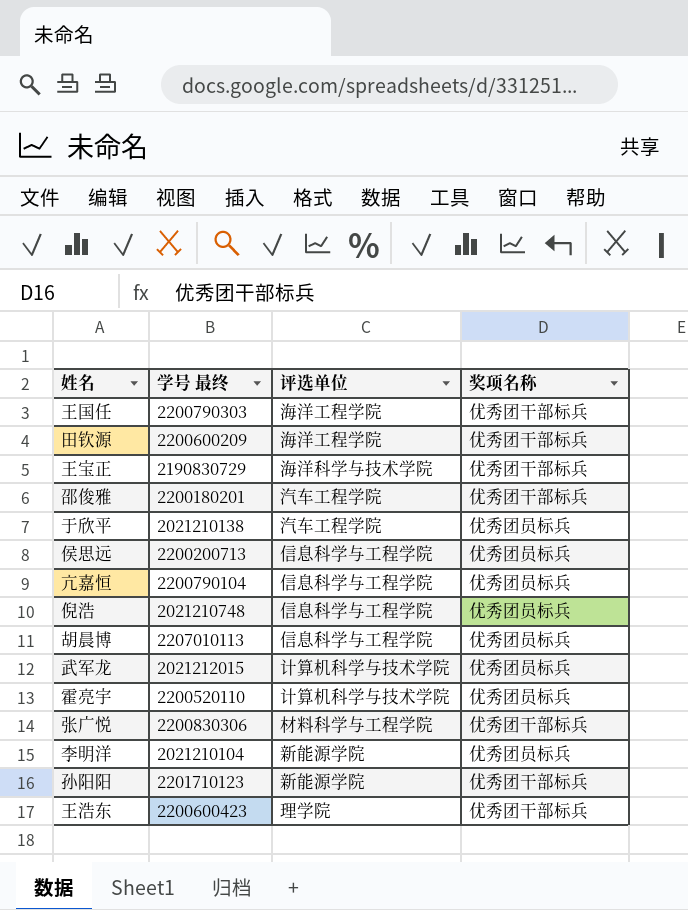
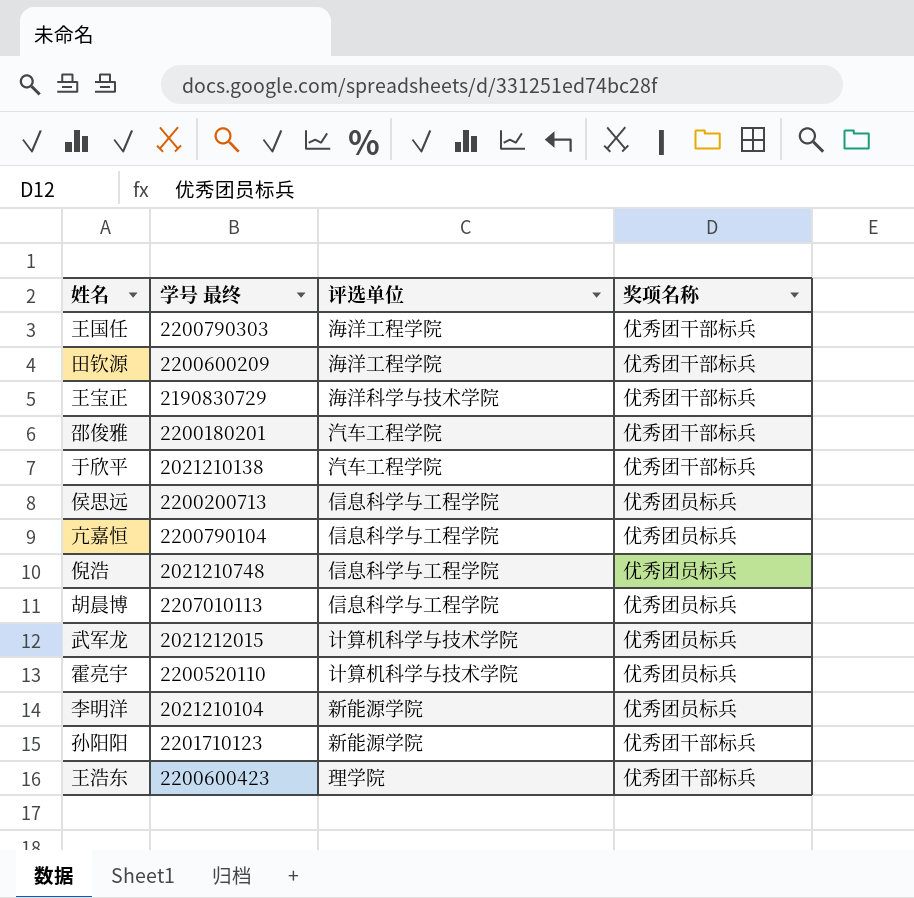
row 张广悦: 2200830306 | 材料科学与工程学院 | 优秀团干部标兵 -> none
于欣平 | 奖项名称: 优秀团员标兵 -> 优秀团干部标兵

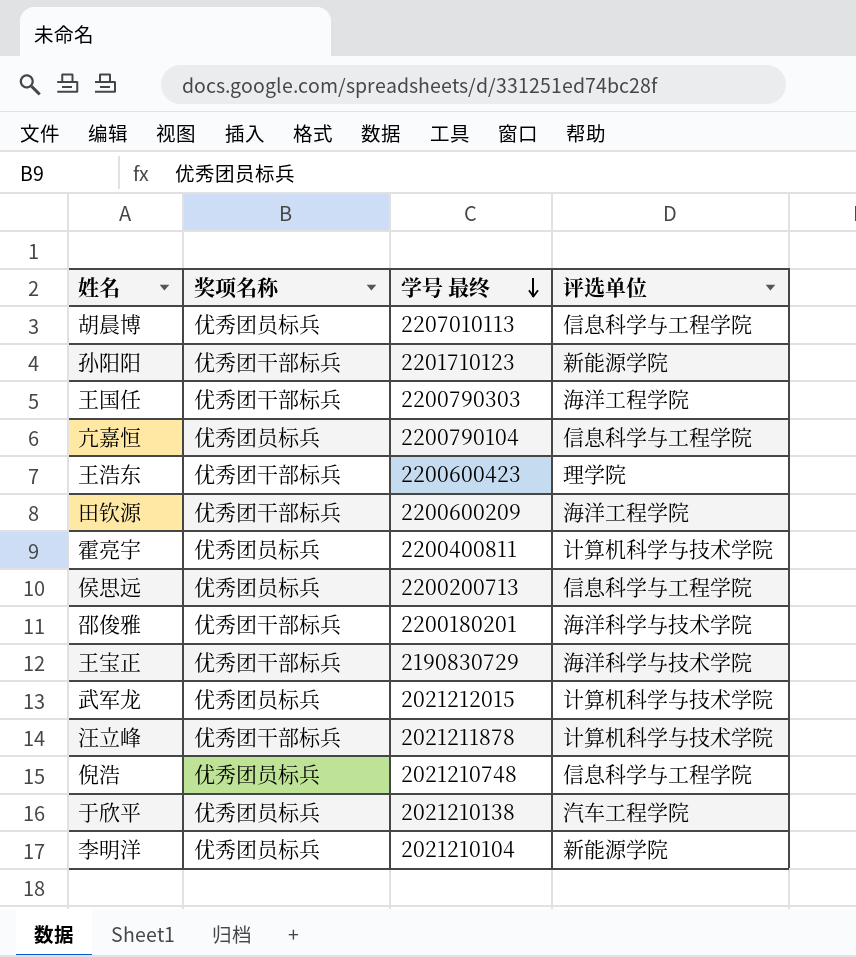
row order: none -> 学号 最终 descending
column 奖项名称 | position: 4 -> 2
霍亮宇 | 学号 最终: 2200520110 -> 2200400811
邵俊雅 | 评选单位: 汽车工程学院 -> 海洋科学与技术学院
row 汪立峰: none -> 优秀团干部标兵 | 2021211878 | 计算机科学与技术学院
于欣平 | 奖项名称: 优秀团干部标兵 -> 优秀团员标兵

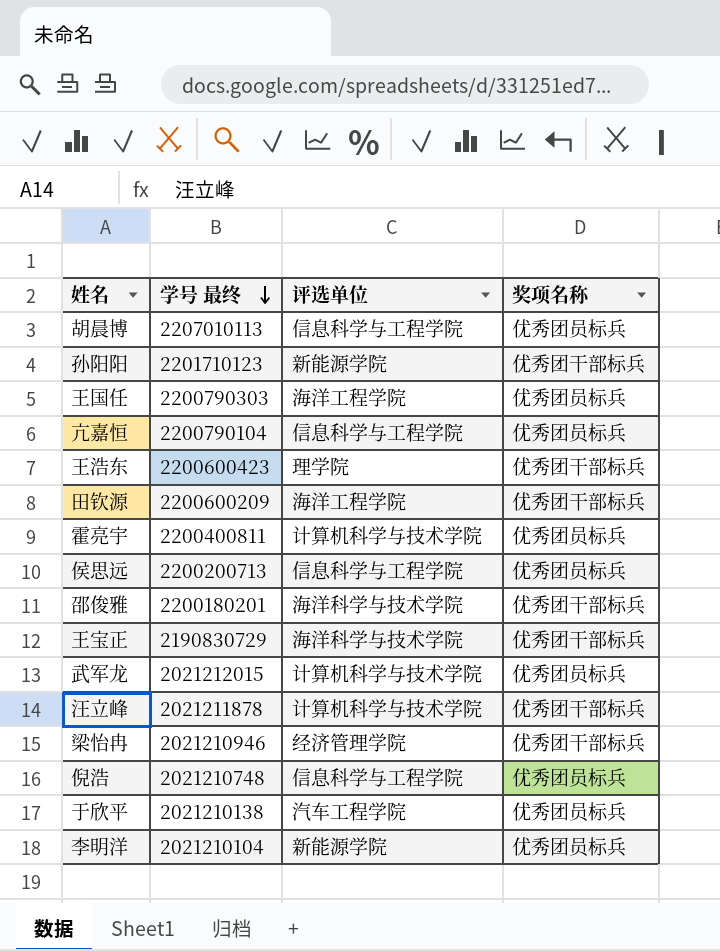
column 奖项名称 | position: 2 -> 4
王国任 | 奖项名称: 优秀团干部标兵 -> 优秀团员标兵
row 梁怡冉: none -> 2021210946 | 经济管理学院 | 优秀团干部标兵

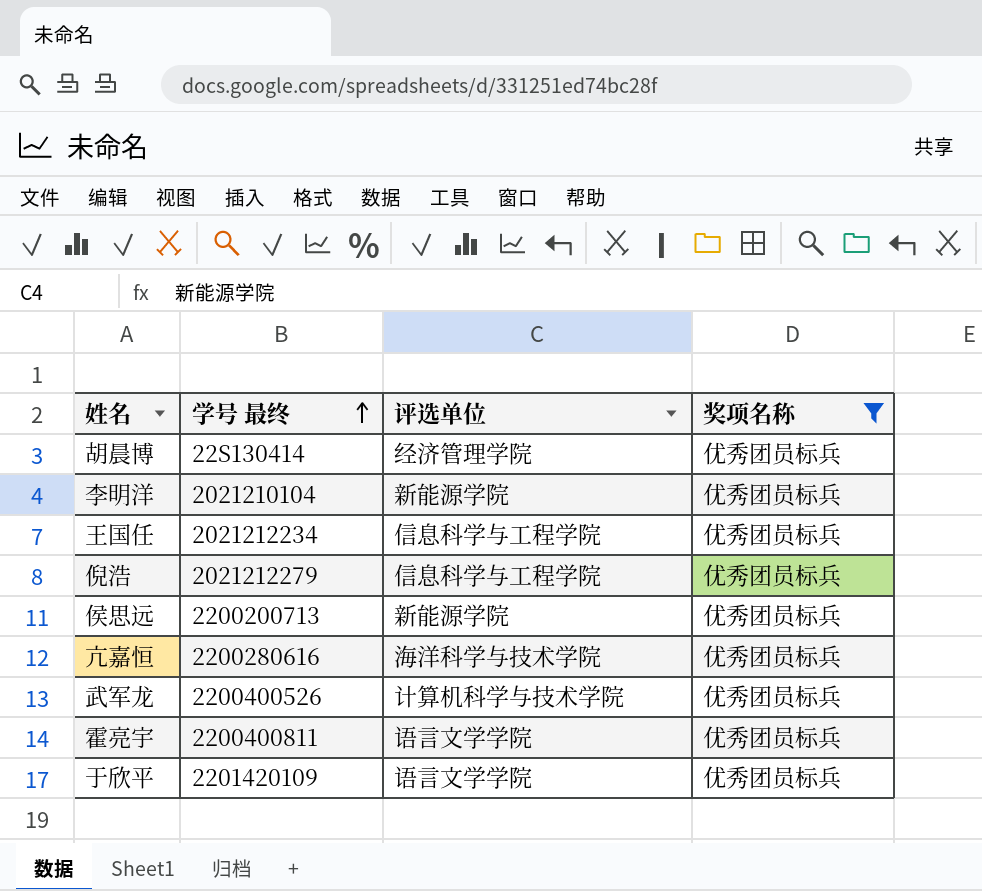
filter: none -> 奖项名称 = 优秀团员标兵
row order: 学号 最终 descending -> 学号 最终 ascending
胡晨博 | 学号 最终: 2207010113 -> 22S130414
胡晨博 | 评选单位: 信息科学与工程学院 -> 经济管理学院
王国任 | 学号 最终: 2200790303 -> 2021212234
王国任 | 评选单位: 海洋工程学院 -> 信息科学与工程学院
倪浩 | 学号 最终: 2021210748 -> 2021212279
侯思远 | 评选单位: 信息科学与工程学院 -> 新能源学院
亢嘉恒 | 学号 最终: 2200790104 -> 2200280616
亢嘉恒 | 评选单位: 信息科学与工程学院 -> 海洋科学与技术学院
武军龙 | 学号 最终: 2021212015 -> 2200400526
霍亮宇 | 评选单位: 计算机科学与技术学院 -> 语言文学学院
于欣平 | 学号 最终: 2021210138 -> 2201420109
于欣平 | 评选单位: 汽车工程学院 -> 语言文学学院

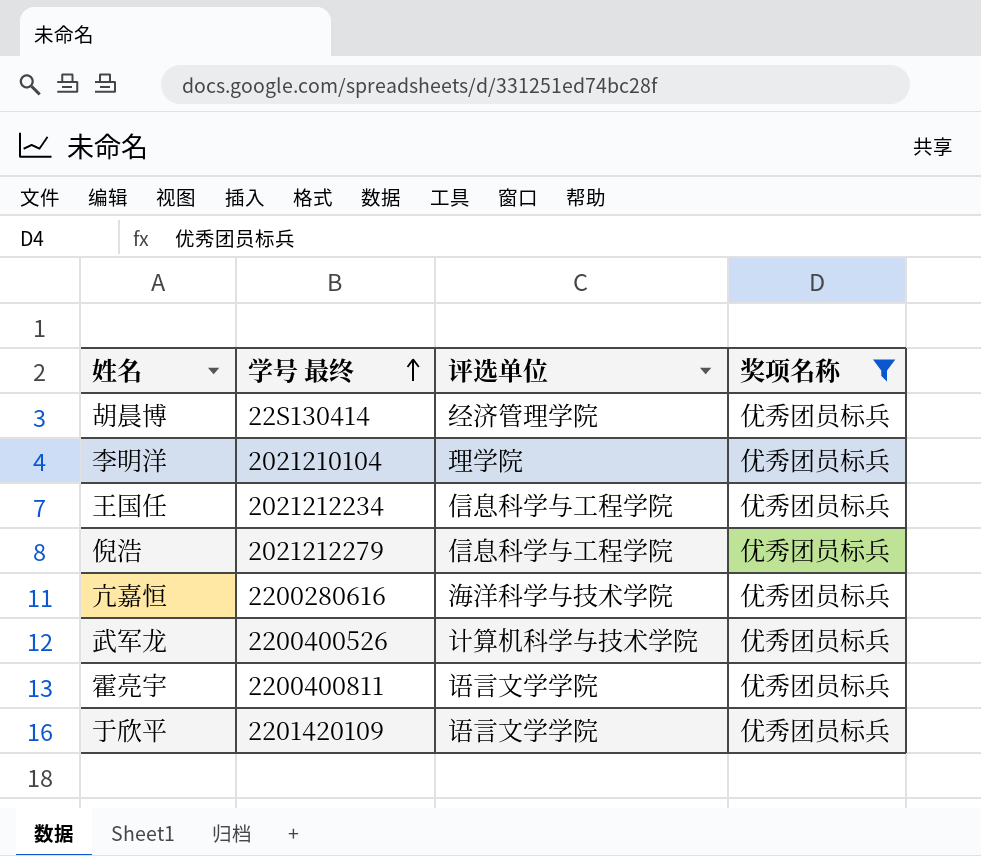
row 侯思远: 2200200713 | 新能源学院 | 优秀团员标兵 -> none
李明洋 | 评选单位: 新能源学院 -> 理学院

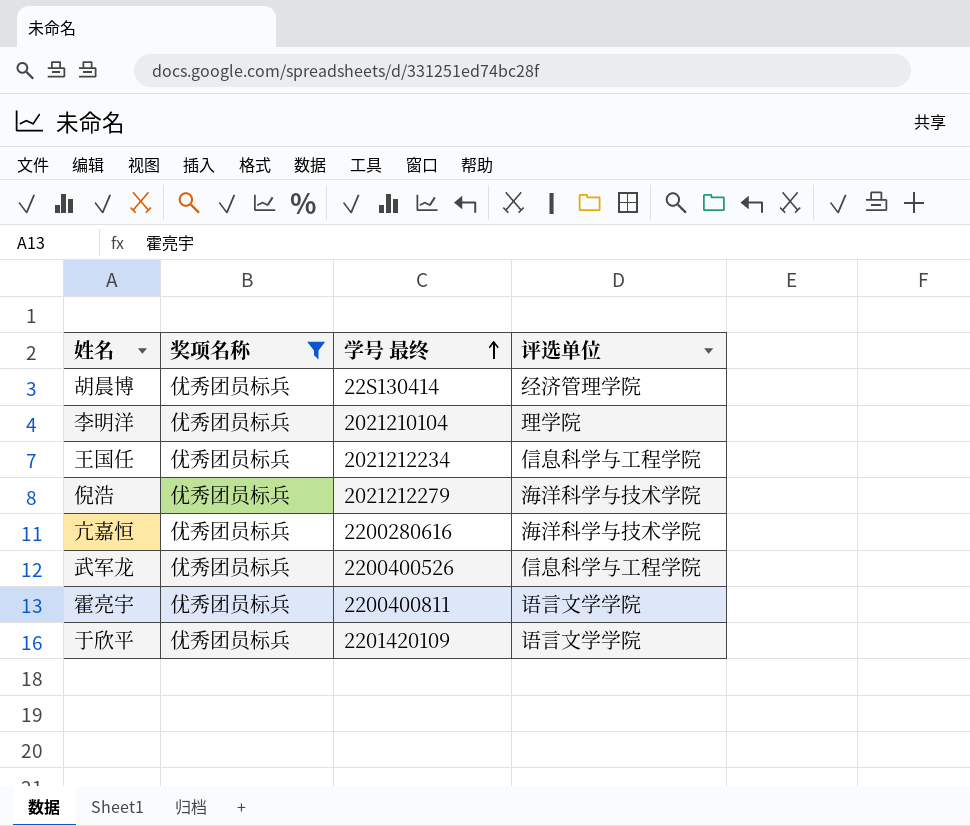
column 奖项名称 | position: 4 -> 2
倪浩 | 评选单位: 信息科学与工程学院 -> 海洋科学与技术学院
武军龙 | 评选单位: 计算机科学与技术学院 -> 信息科学与工程学院

